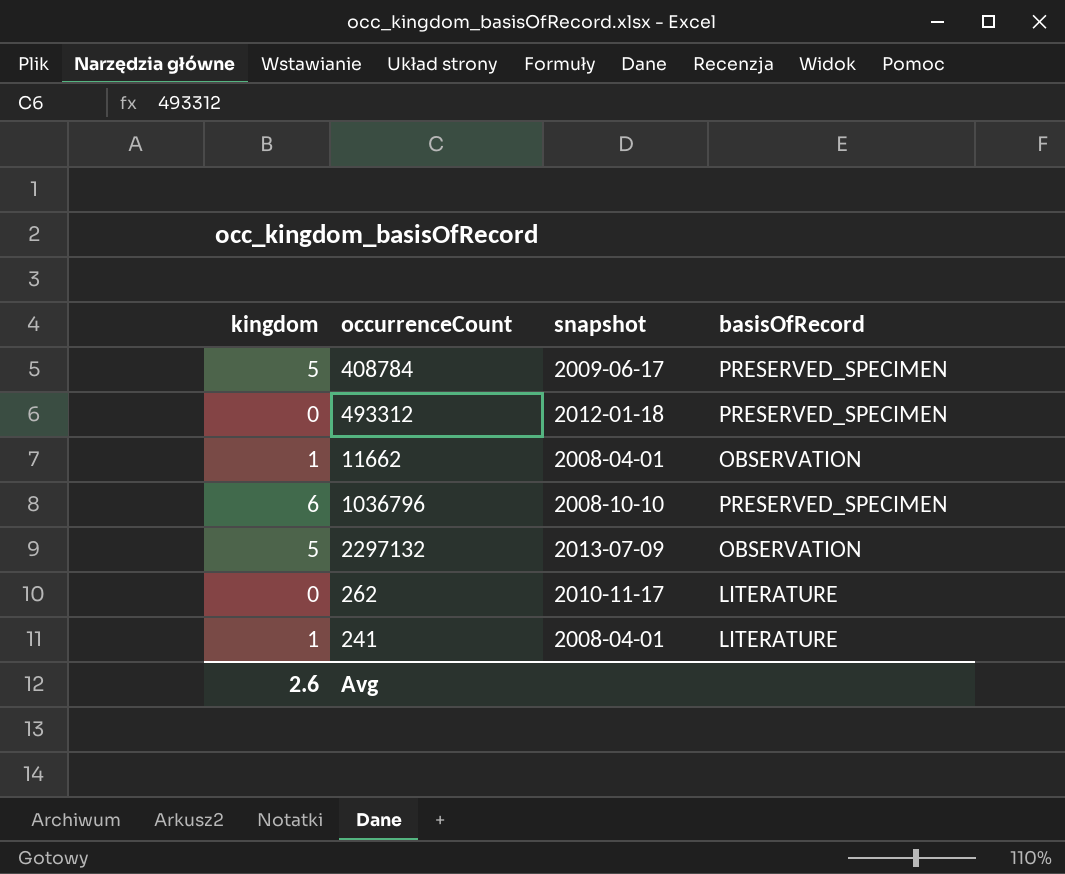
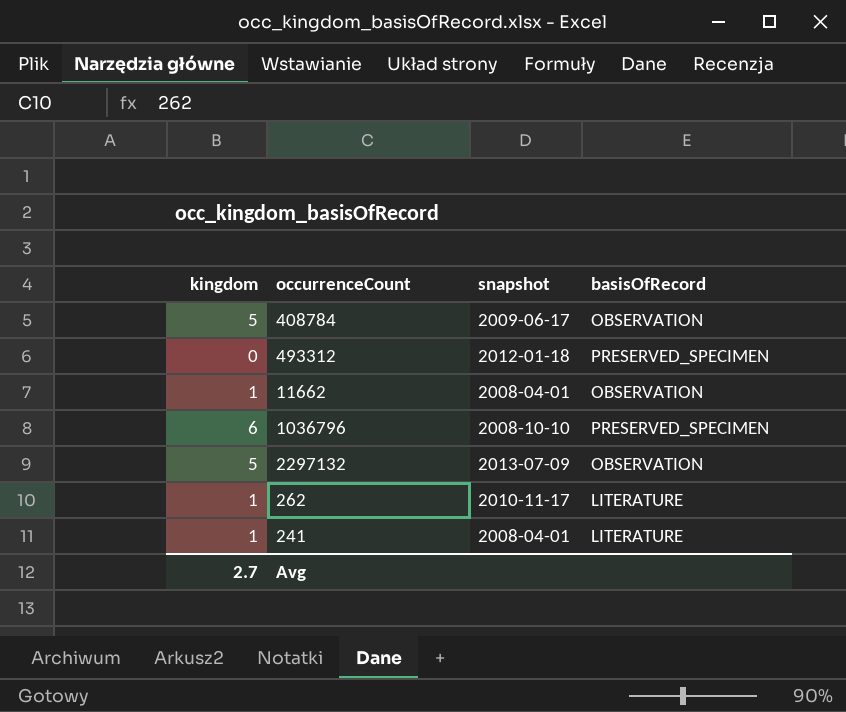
408784 | basisOfRecord: PRESERVED_SPECIMEN -> OBSERVATION
262 | kingdom: 0 -> 1
Avg | kingdom: 2.6 -> 2.7

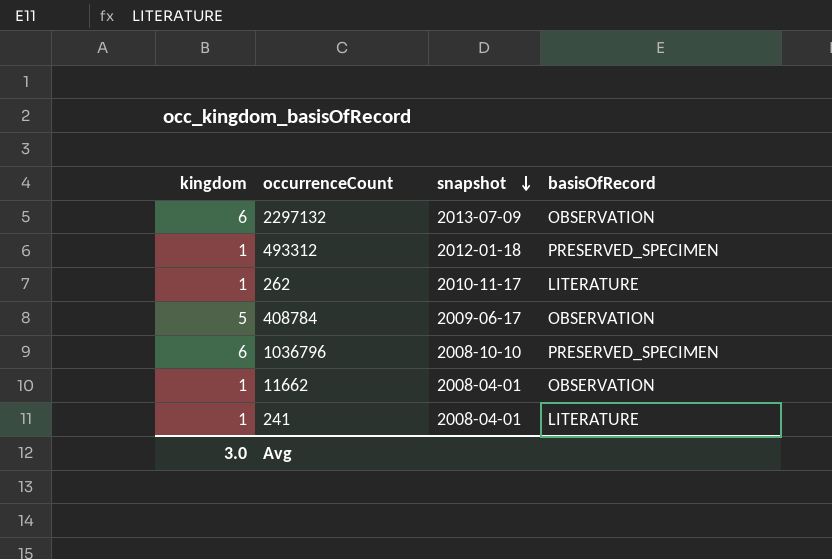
row order: none -> snapshot descending
2297132 | kingdom: 5 -> 6
493312 | kingdom: 0 -> 1
Avg | kingdom: 2.7 -> 3.0

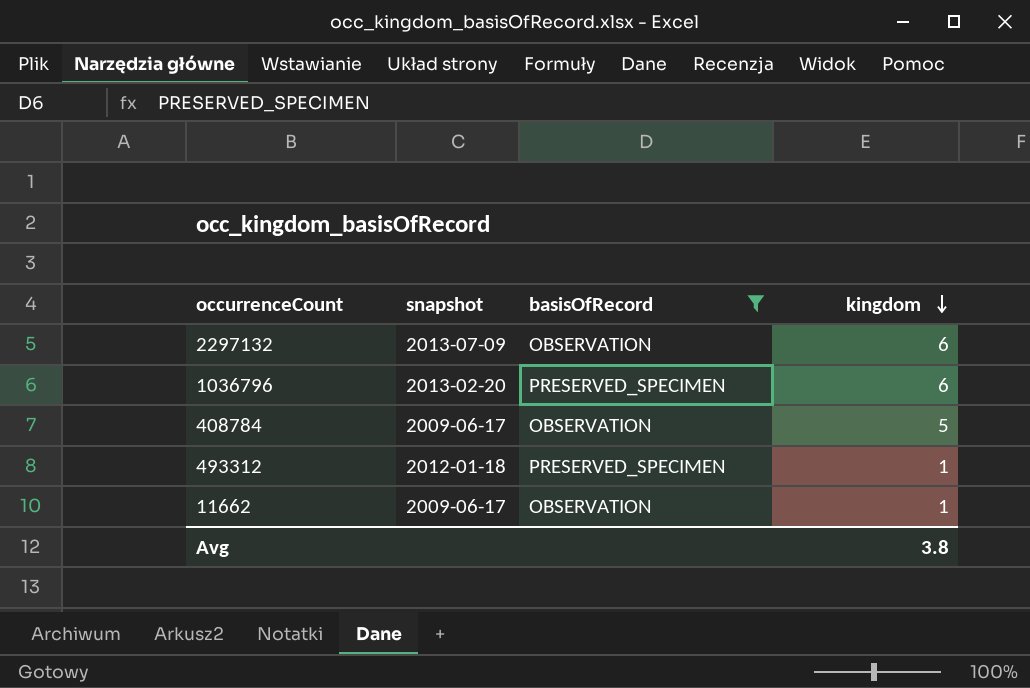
filter: none -> basisOfRecord != LITERATURE
row order: snapshot descending -> kingdom descending
column kingdom | position: 1 -> 4
1036796 | snapshot: 2008-10-10 -> 2013-02-20
11662 | snapshot: 2008-04-01 -> 2009-06-17
Avg | kingdom: 3.0 -> 3.8

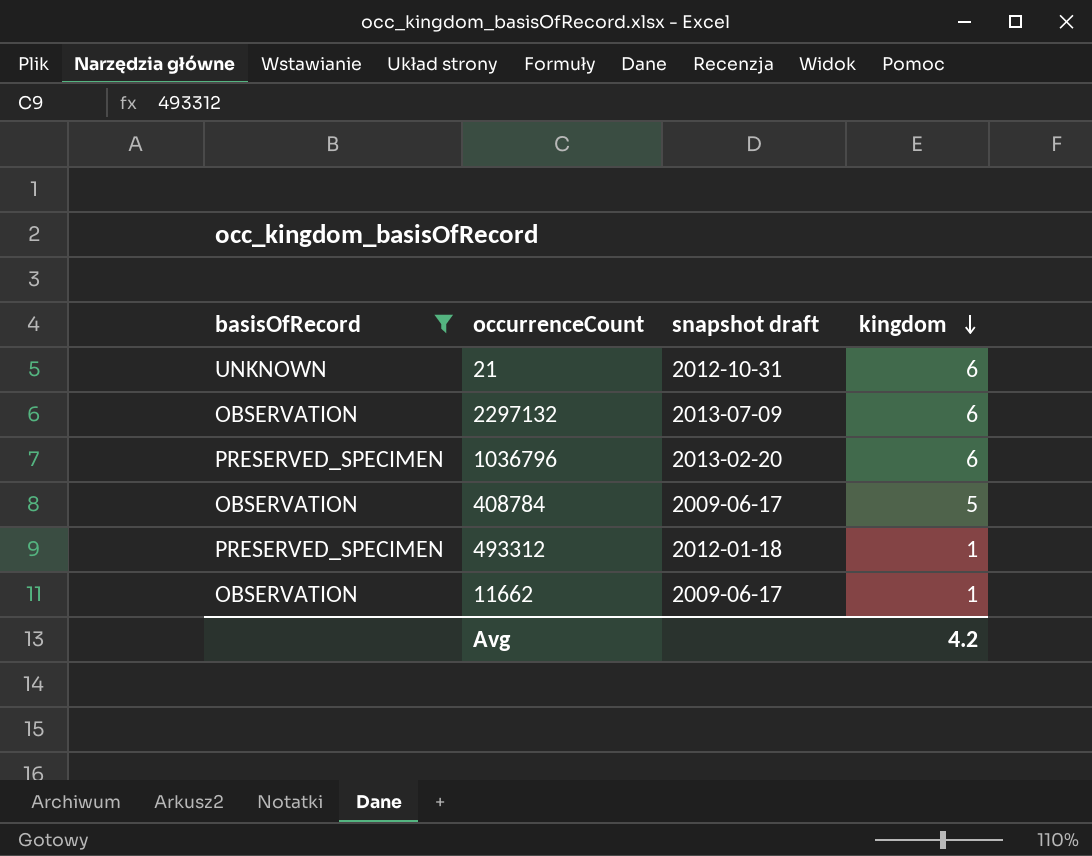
column basisOfRecord | position: 3 -> 1
column name: snapshot -> snapshot draft
row 21: none -> UNKNOWN | 2012-10-31 | 6
Avg | kingdom: 3.8 -> 4.2

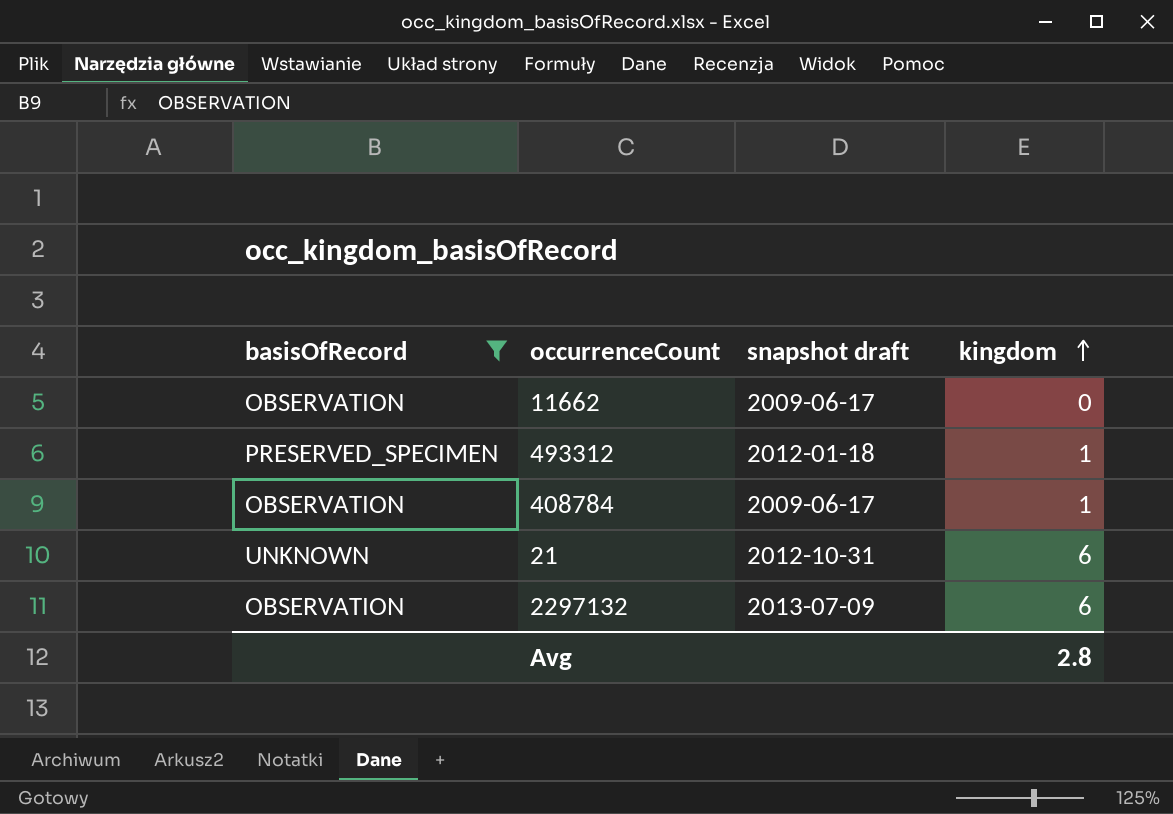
row order: kingdom descending -> kingdom ascending
row 1036796: PRESERVED_SPECIMEN | 2013-02-20 | 6 -> none
11662 | kingdom: 1 -> 0
408784 | kingdom: 5 -> 1
Avg | kingdom: 4.2 -> 2.8

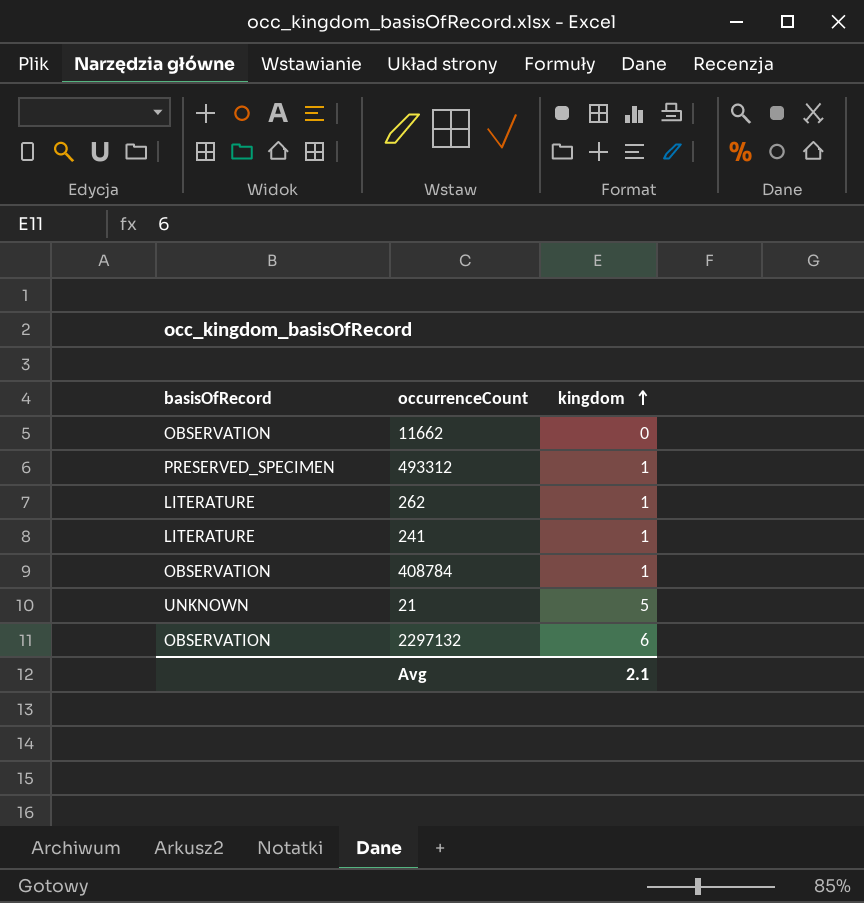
filter: basisOfRecord != LITERATURE -> none
column snapshot draft | position: 3 -> none
21 | kingdom: 6 -> 5
Avg | kingdom: 2.8 -> 2.1

